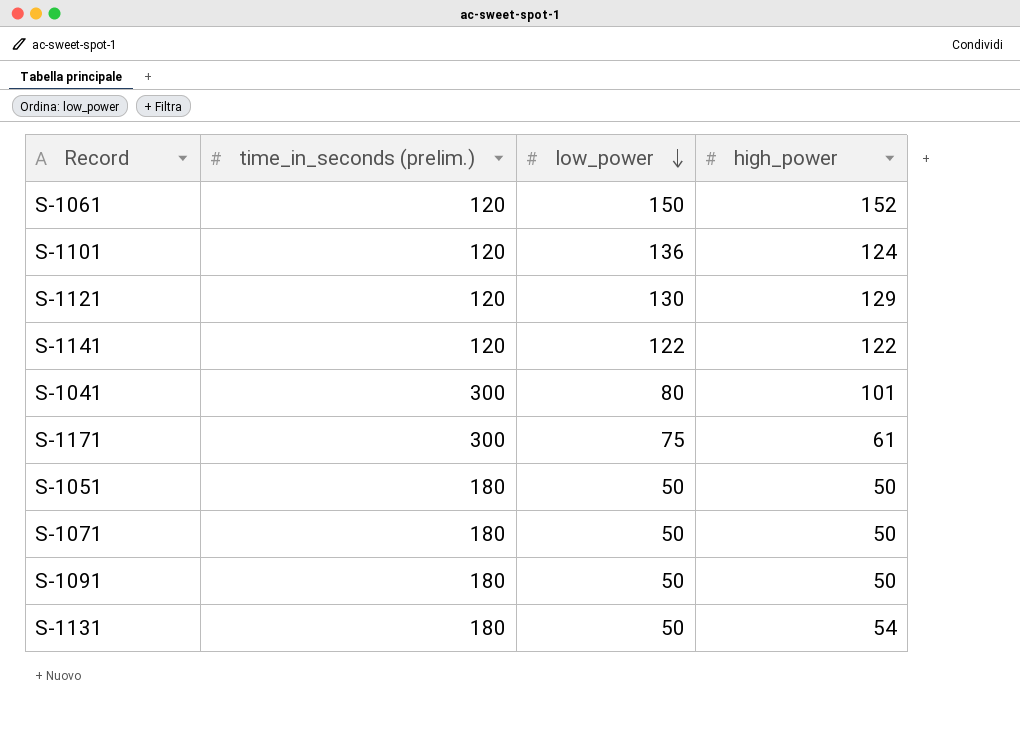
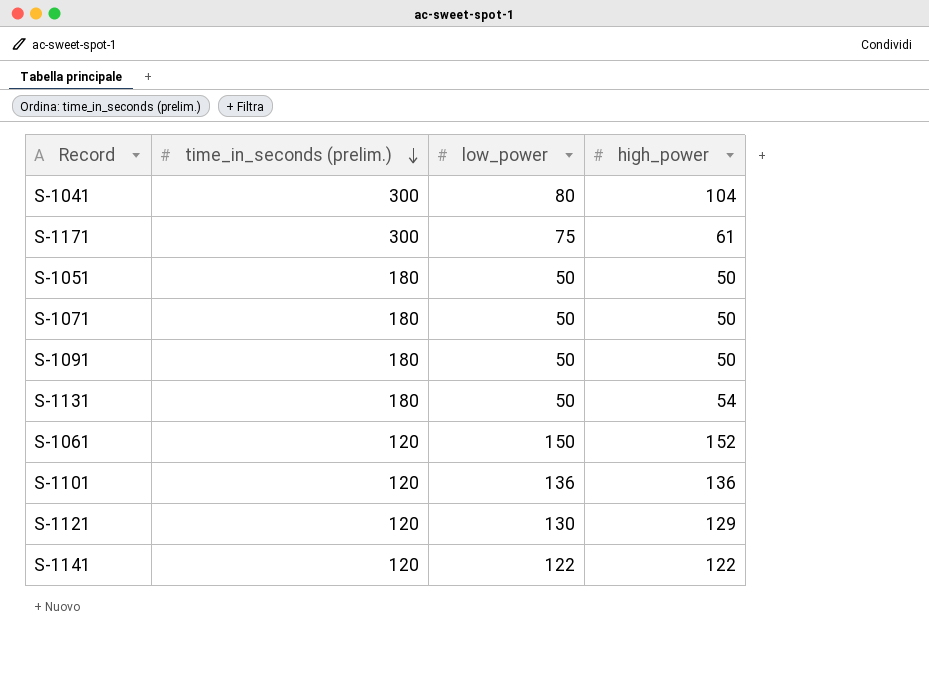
row order: low_power descending -> time_in_seconds (prelim.) descending
S-1041 | high_power: 101 -> 104
S-1101 | high_power: 124 -> 136

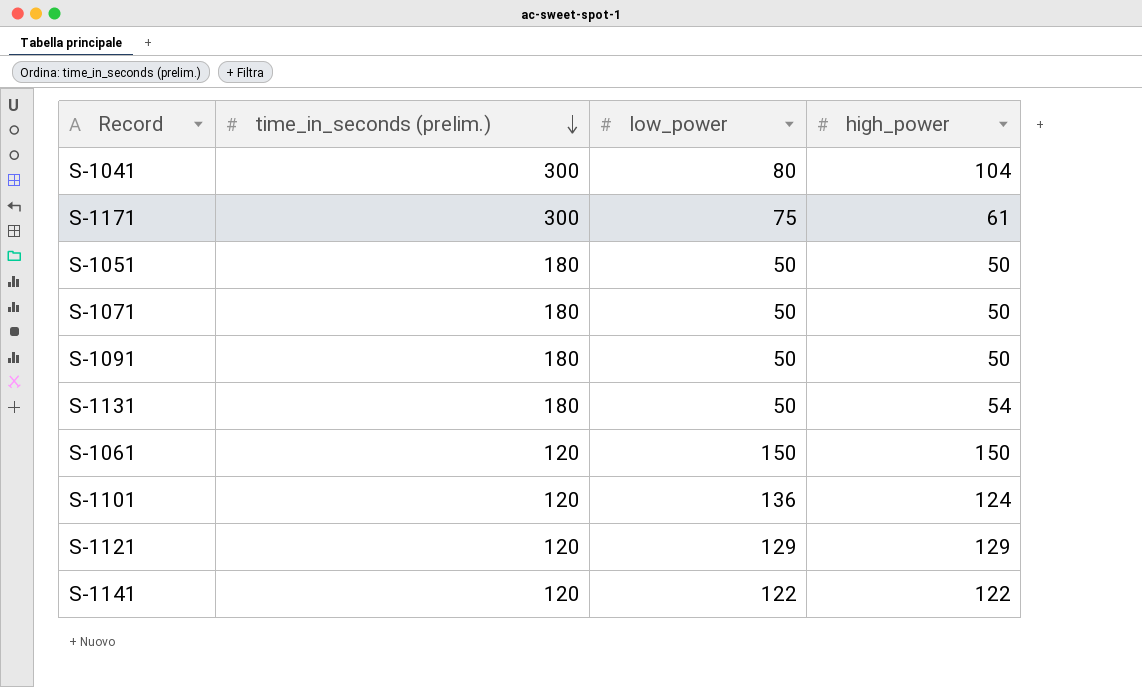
S-1061 | high_power: 152 -> 150
S-1101 | high_power: 136 -> 124
S-1121 | low_power: 130 -> 129

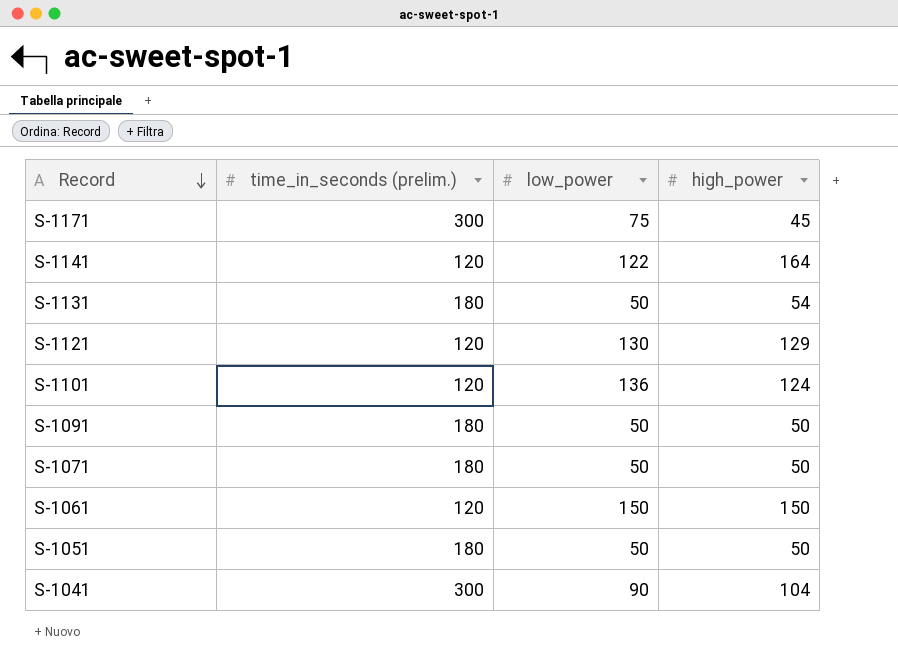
row order: time_in_seconds (prelim.) descending -> Record descending
S-1171 | high_power: 61 -> 45
S-1141 | high_power: 122 -> 164
S-1121 | low_power: 129 -> 130
S-1041 | low_power: 80 -> 90

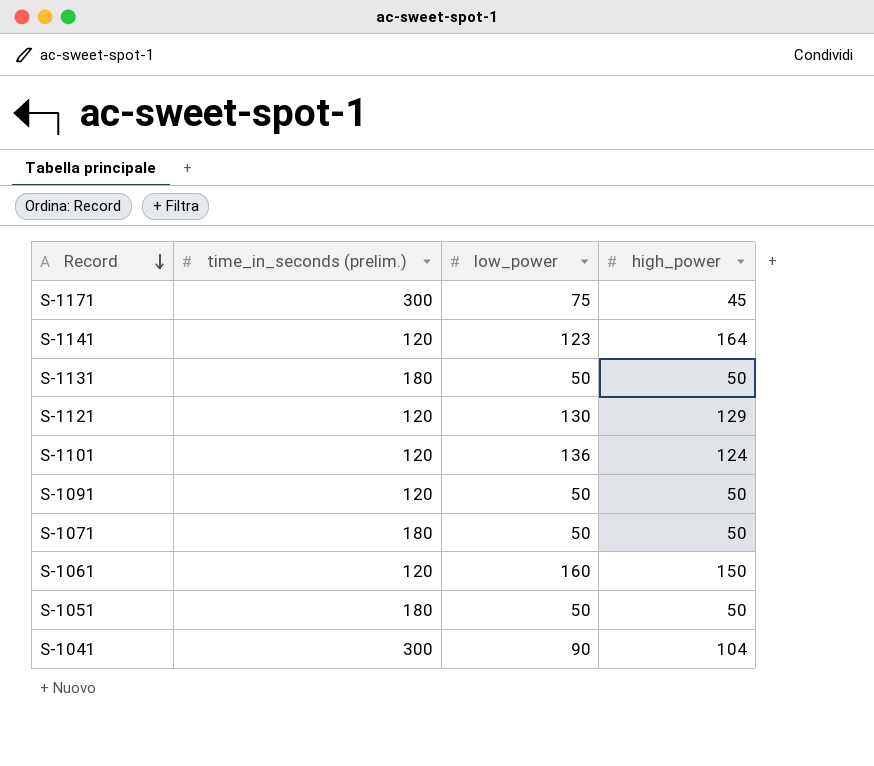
S-1141 | low_power: 122 -> 123
S-1131 | high_power: 54 -> 50
S-1091 | time_in_seconds (prelim.): 180 -> 120
S-1061 | low_power: 150 -> 160

